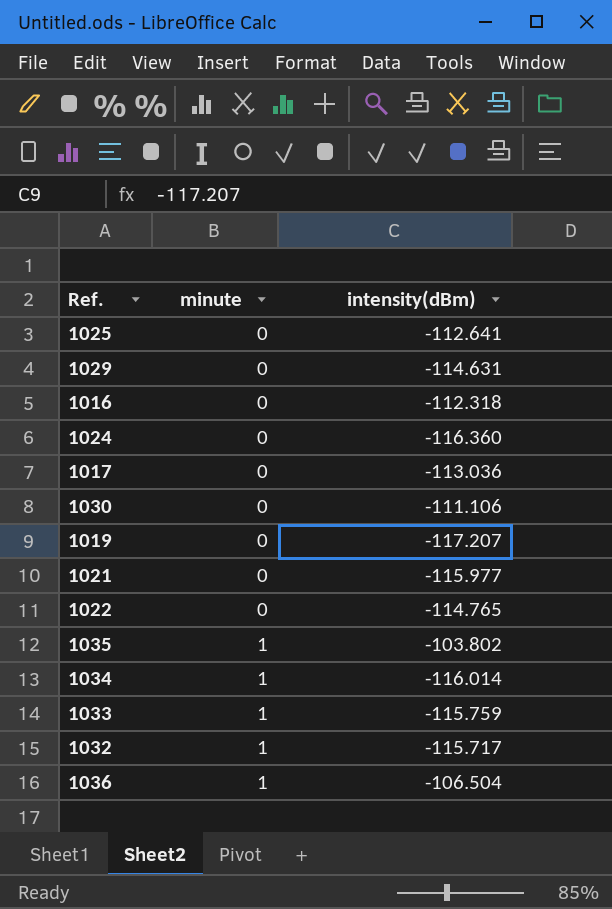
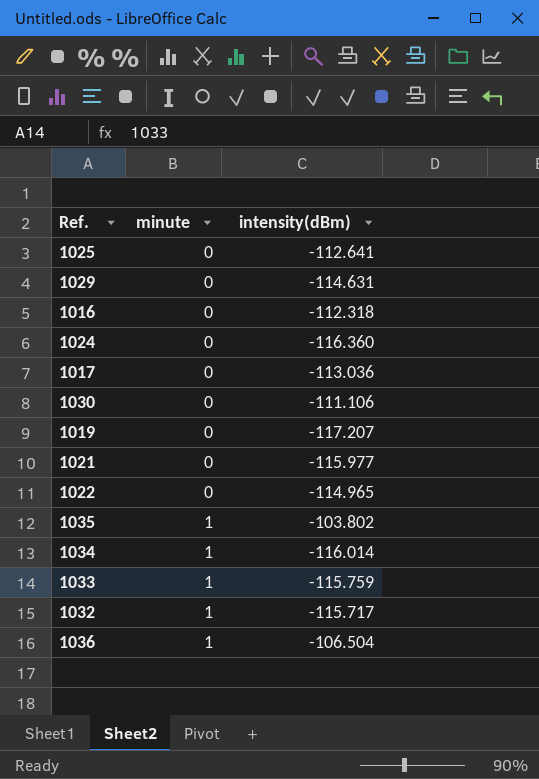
1022 | intensity(dBm): -114.765 -> -114.965

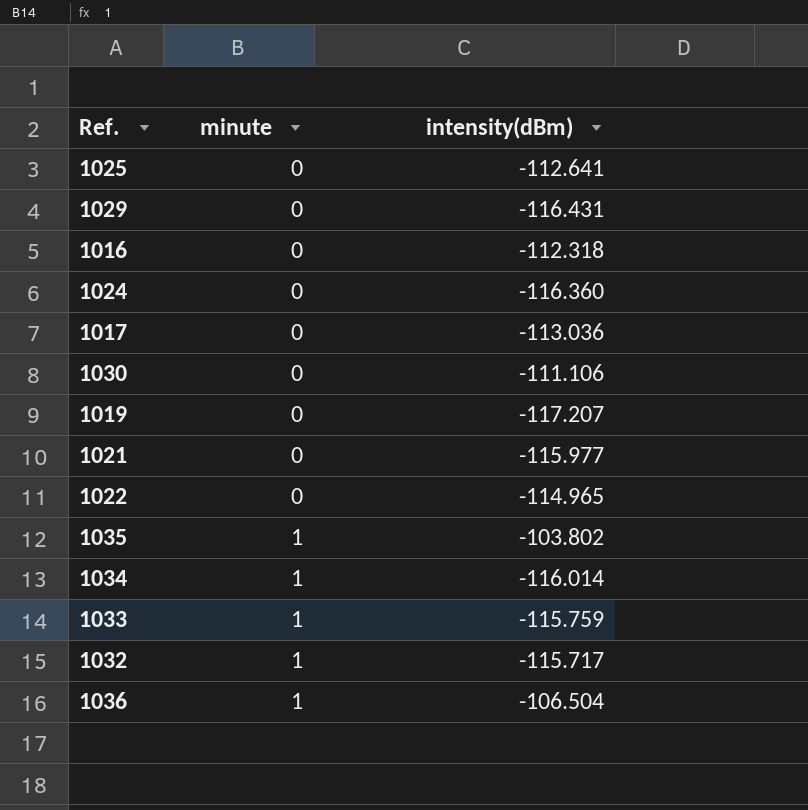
1029 | intensity(dBm): -114.631 -> -116.431

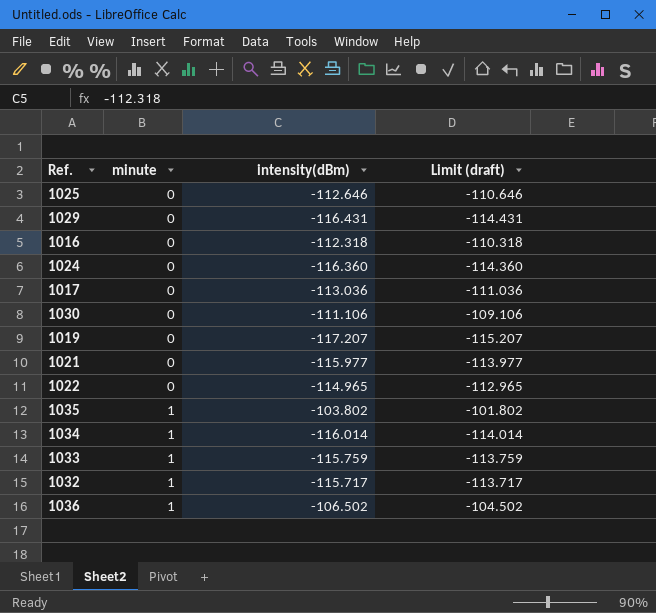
column Limit (draft) | formula: none -> [intensity(dBm)] + 2
1025 | intensity(dBm): -112.641 -> -112.646
1036 | intensity(dBm): -106.504 -> -106.502

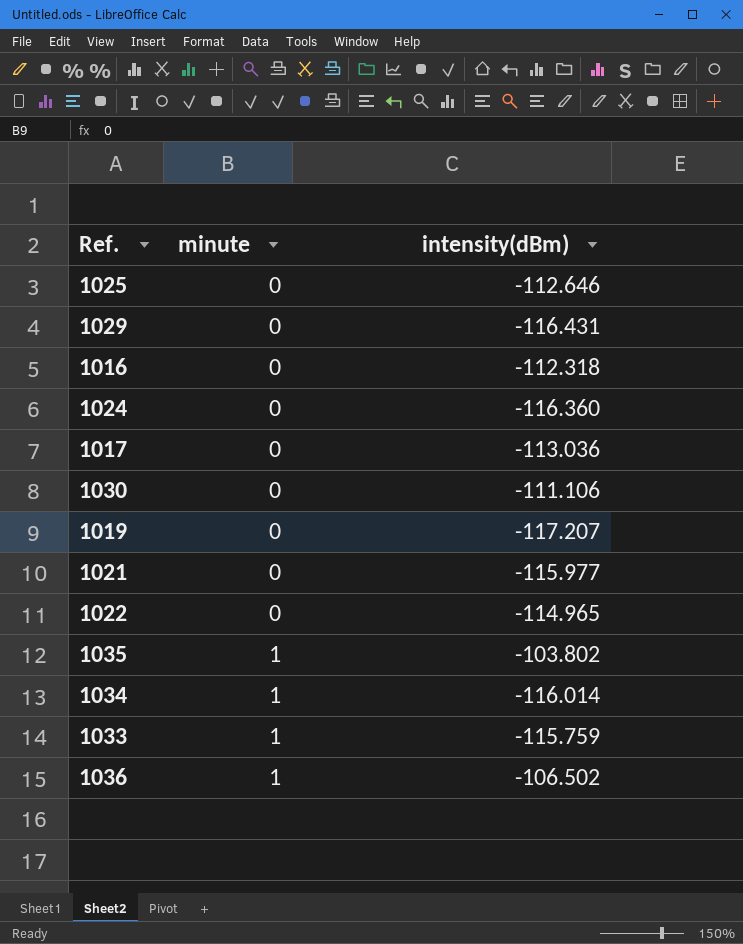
column Limit (draft) | formula: [intensity(dBm)] + 2 -> none
row 1032: 1 | -115.717 | -113.717 -> none

